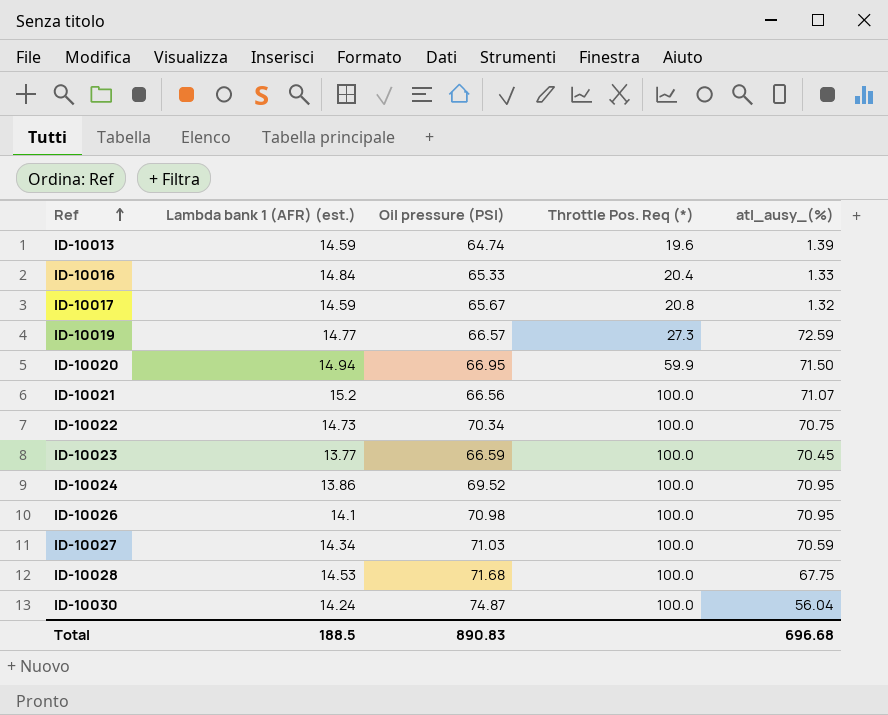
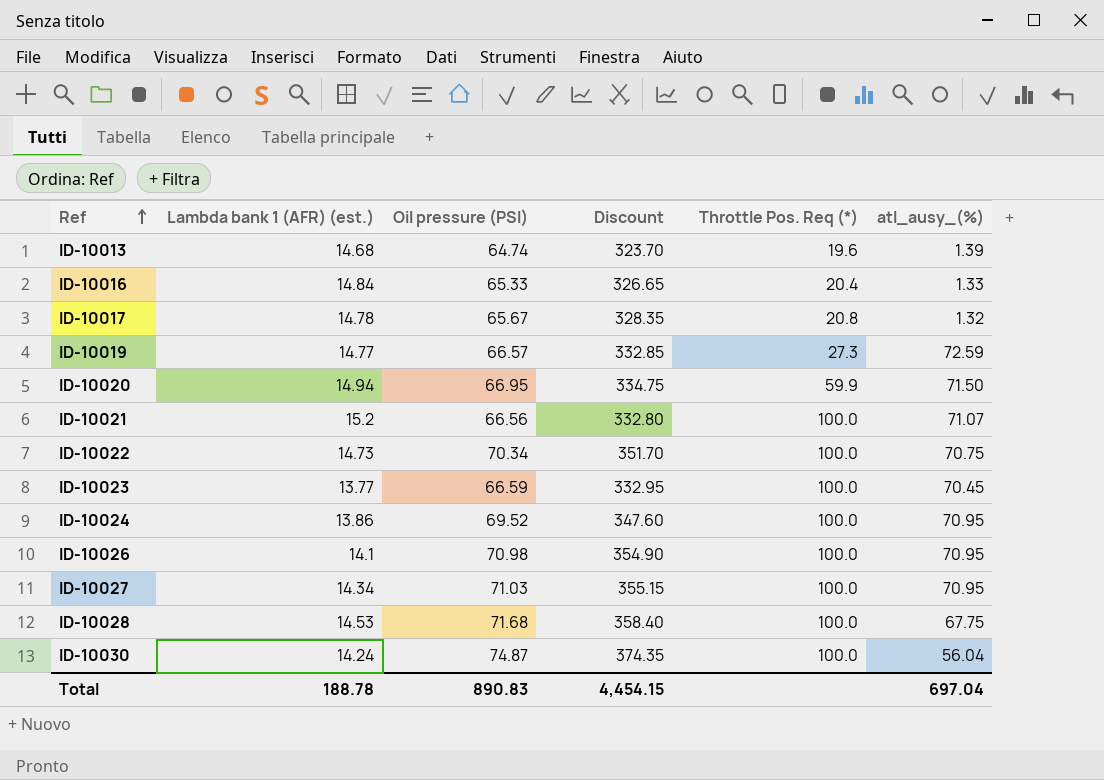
column Discount | formula: none -> [Oil pressure (PSI)] * 5
ID-10013 | Lambda bank 1 (AFR) (est.): 14.59 -> 14.68
ID-10017 | Lambda bank 1 (AFR) (est.): 14.59 -> 14.78
ID-10027 | atl_ausy_(%): 70.59 -> 70.95
Total | Lambda bank 1 (AFR) (est.): 188.5 -> 188.78
Total | atl_ausy_(%): 696.68 -> 697.04

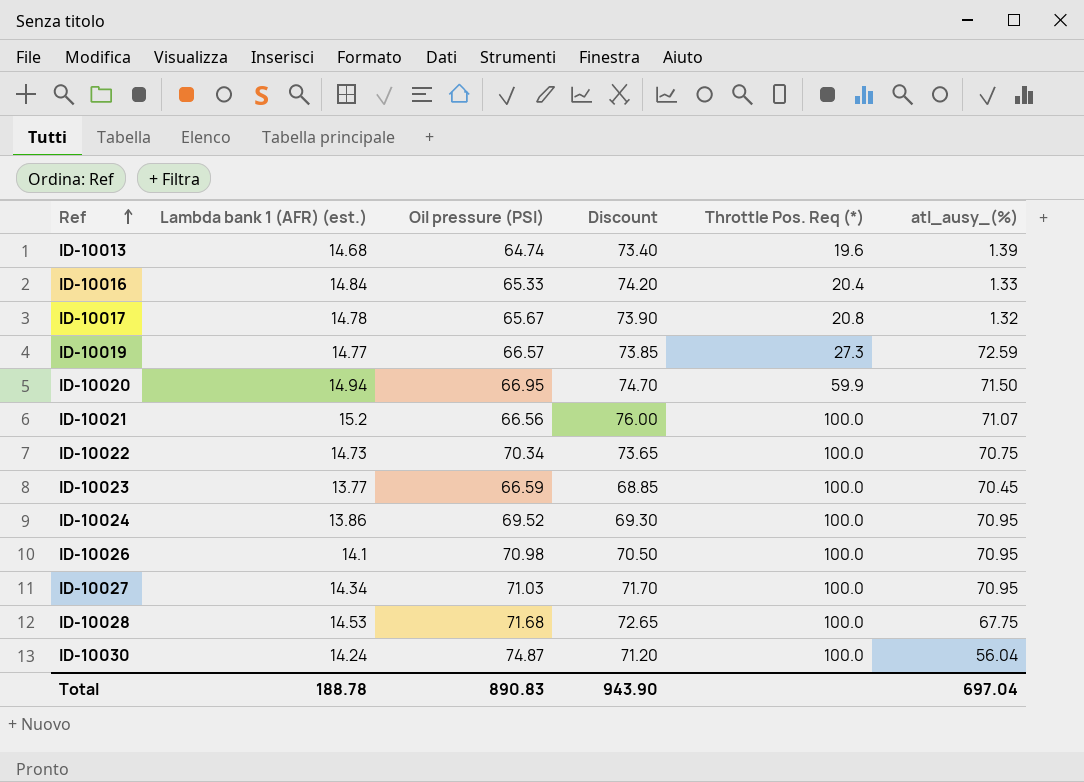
column Discount | formula: [Oil pressure (PSI)] * 5 -> [Lambda bank 1 (AFR) (est.)] * 5
Total | Discount: 4,454.15 -> 943.90

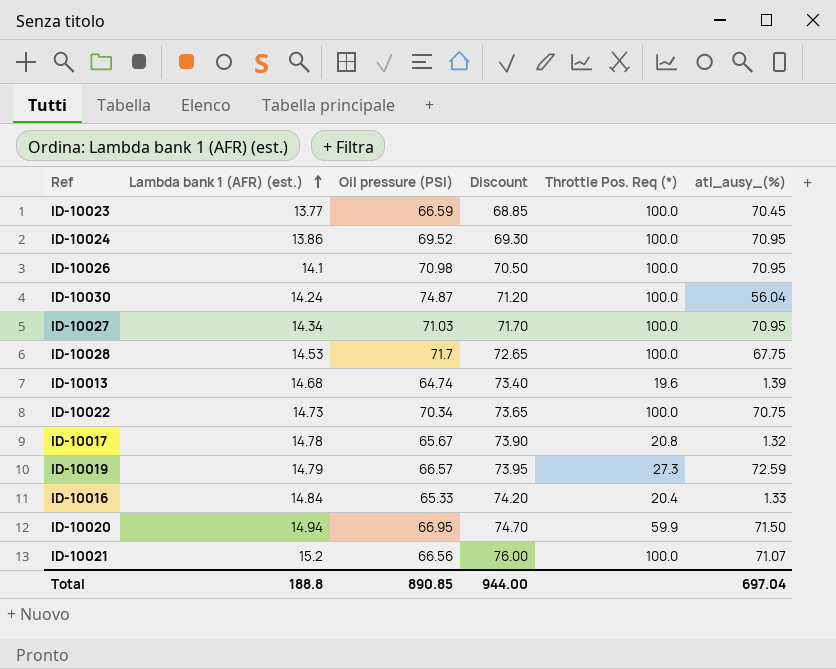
row order: Ref ascending -> Lambda bank 1 (AFR) (est.) ascending
ID-10028 | Oil pressure (PSI): 71.68 -> 71.7
ID-10019 | Lambda bank 1 (AFR) (est.): 14.77 -> 14.79
ID-10019 | Discount: 73.85 -> 73.95
Total | Lambda bank 1 (AFR) (est.): 188.78 -> 188.8
Total | Oil pressure (PSI): 890.83 -> 890.85
Total | Discount: 943.90 -> 944.00

